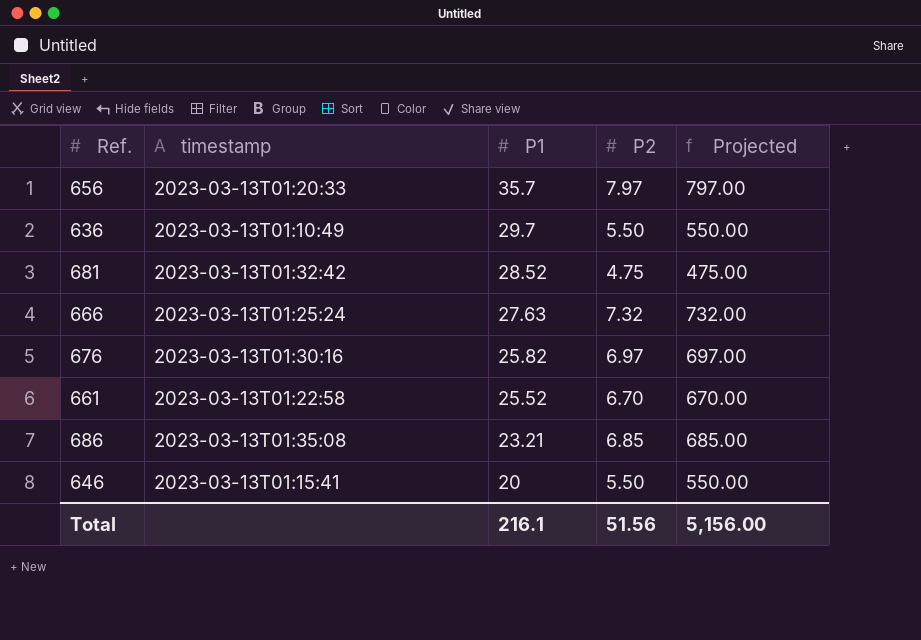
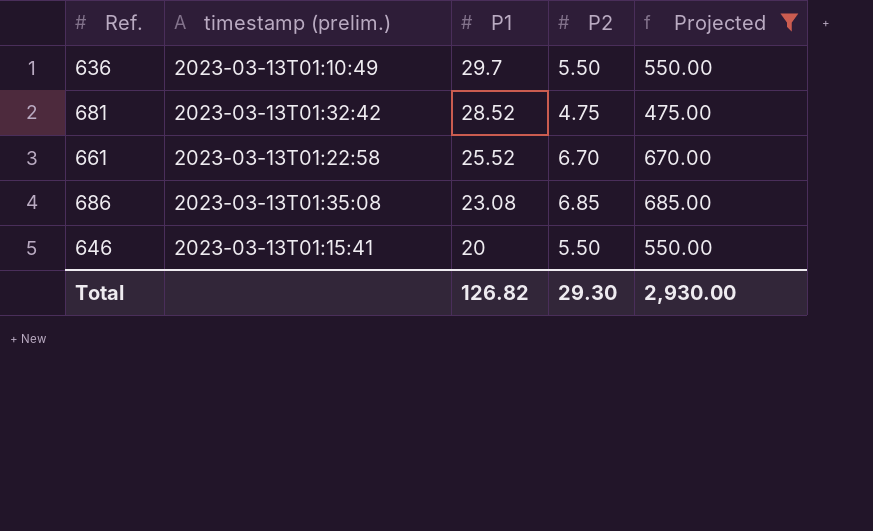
filter: none -> Projected <= 685.00
column name: timestamp -> timestamp (prelim.)
686 | P1: 23.21 -> 23.08
Total | P1: 216.1 -> 126.82
Total | P2: 51.56 -> 29.30
Total | Projected: 5,156.00 -> 2,930.00

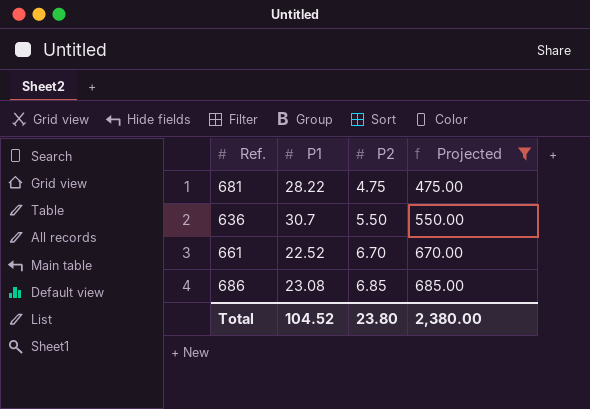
row order: P1 descending -> P2 ascending
column timestamp (prelim.) | position: 2 -> none
row 646: 2023-03-13T01:15:41 | 20 | 5.50 | 550.00 -> none
681 | P1: 28.52 -> 28.22
636 | P1: 29.7 -> 30.7
661 | P1: 25.52 -> 22.52
Total | P1: 126.82 -> 104.52
Total | P2: 29.30 -> 23.80
Total | Projected: 2,930.00 -> 2,380.00

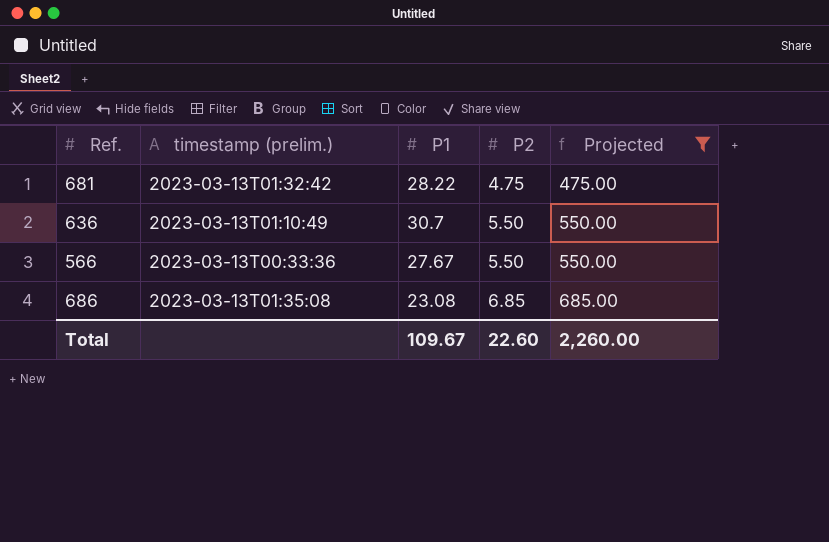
column timestamp (prelim.) | position: none -> 2
row 661: 22.52 | 6.70 | 670.00 -> none
row 566: none -> 2023-03-13T00:33:36 | 27.67 | 5.50 | 550.00
Total | P1: 104.52 -> 109.67
Total | P2: 23.80 -> 22.60
Total | Projected: 2,380.00 -> 2,260.00

